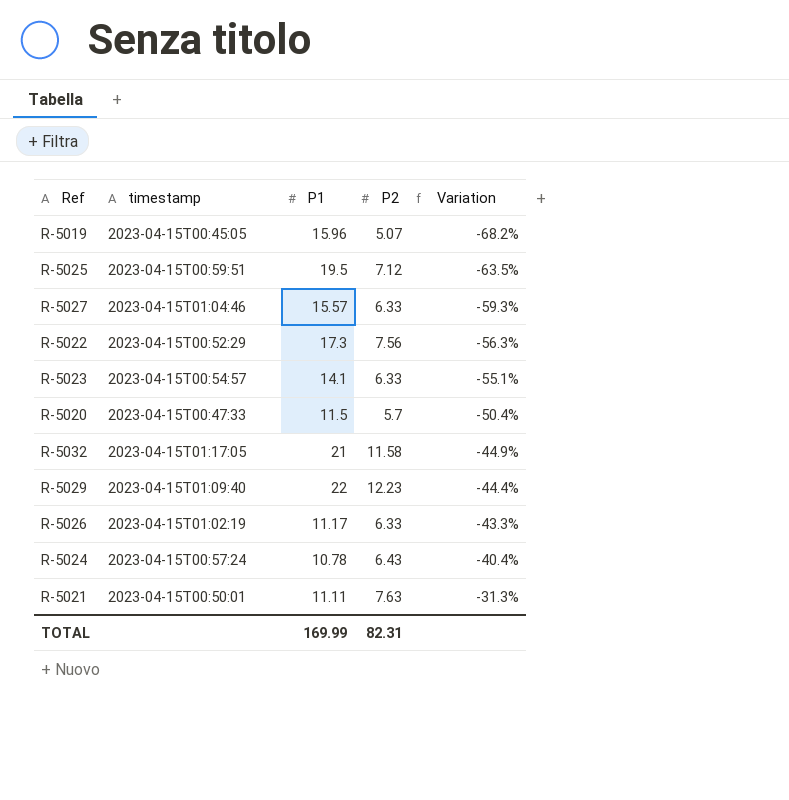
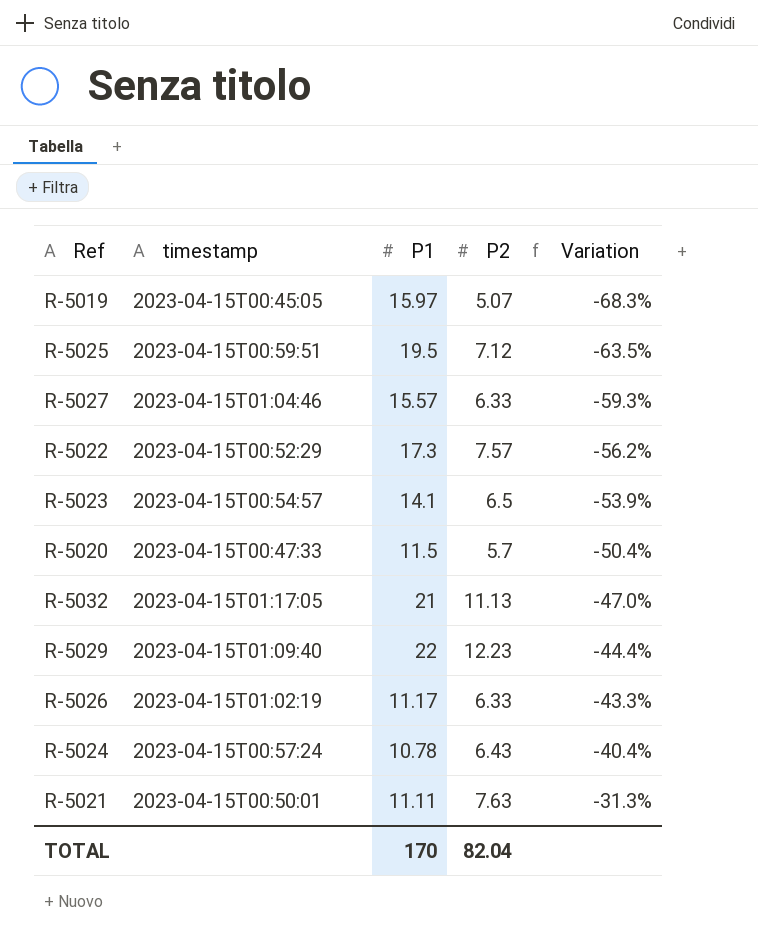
R-5019 | P1: 15.96 -> 15.97
R-5019 | Variation: -68.2% -> -68.3%
R-5022 | P2: 7.56 -> 7.57
R-5022 | Variation: -56.3% -> -56.2%
R-5023 | P2: 6.33 -> 6.5
R-5023 | Variation: -55.1% -> -53.9%
R-5032 | P2: 11.58 -> 11.13
R-5032 | Variation: -44.9% -> -47.0%
TOTAL | P1: 169.99 -> 170
TOTAL | P2: 82.31 -> 82.04

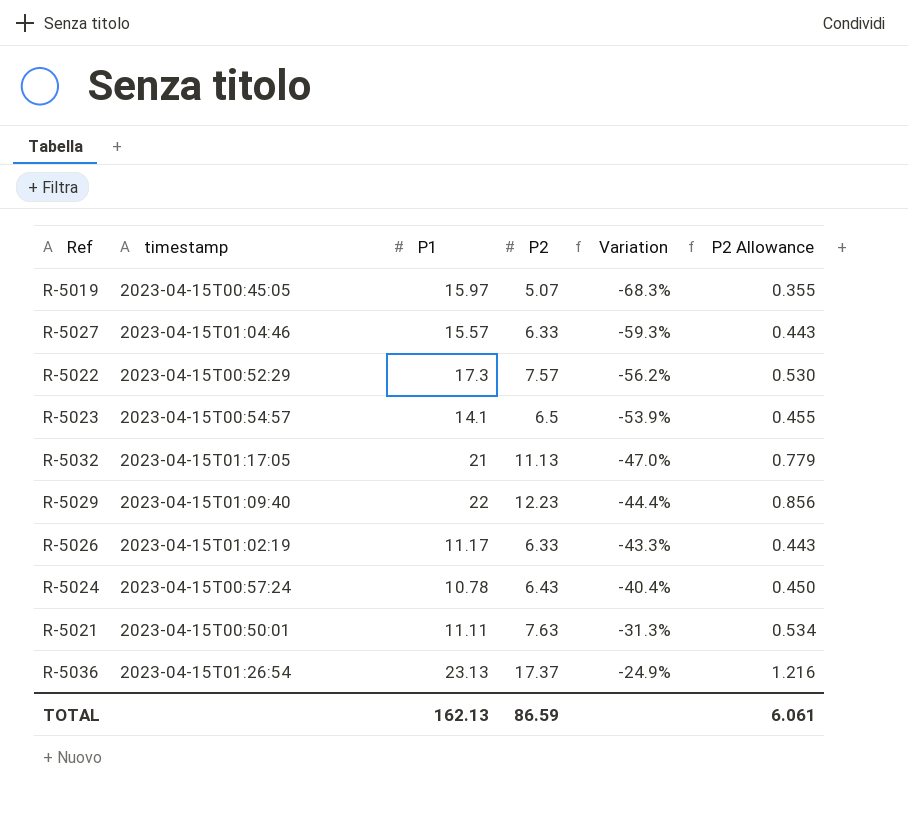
column P2 Allowance | formula: none -> [P2] * 0.07
row R-5025: 2023-04-15T00:59:51 | 19.5 | 7.12 | -63.5% -> none
row R-5020: 2023-04-15T00:47:33 | 11.5 | 5.7 | -50.4% -> none
row R-5036: none -> 2023-04-15T01:26:54 | 23.13 | 17.37 | -24.9% | 1.216
TOTAL | P1: 170 -> 162.13
TOTAL | P2: 82.04 -> 86.59

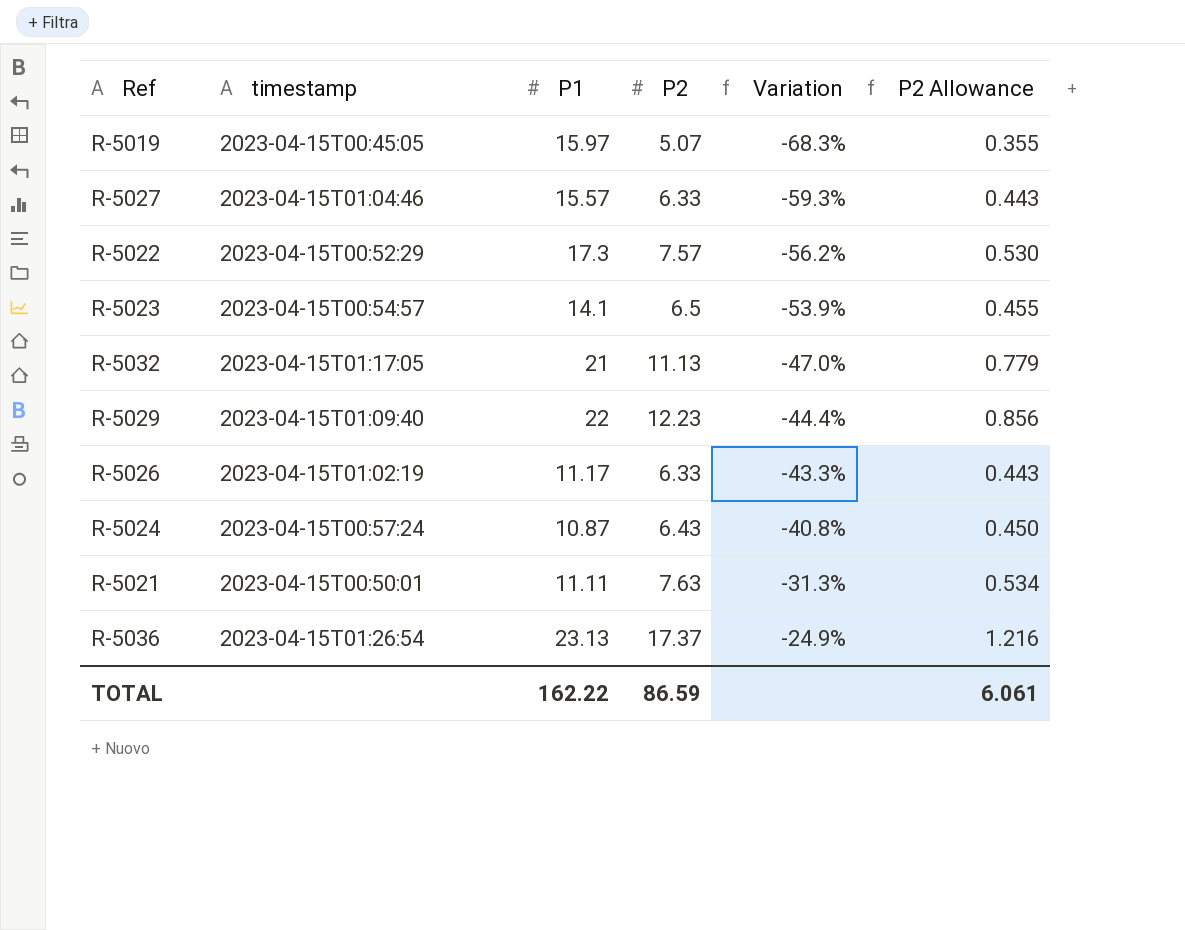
R-5024 | P1: 10.78 -> 10.87
R-5024 | Variation: -40.4% -> -40.8%
TOTAL | P1: 162.13 -> 162.22

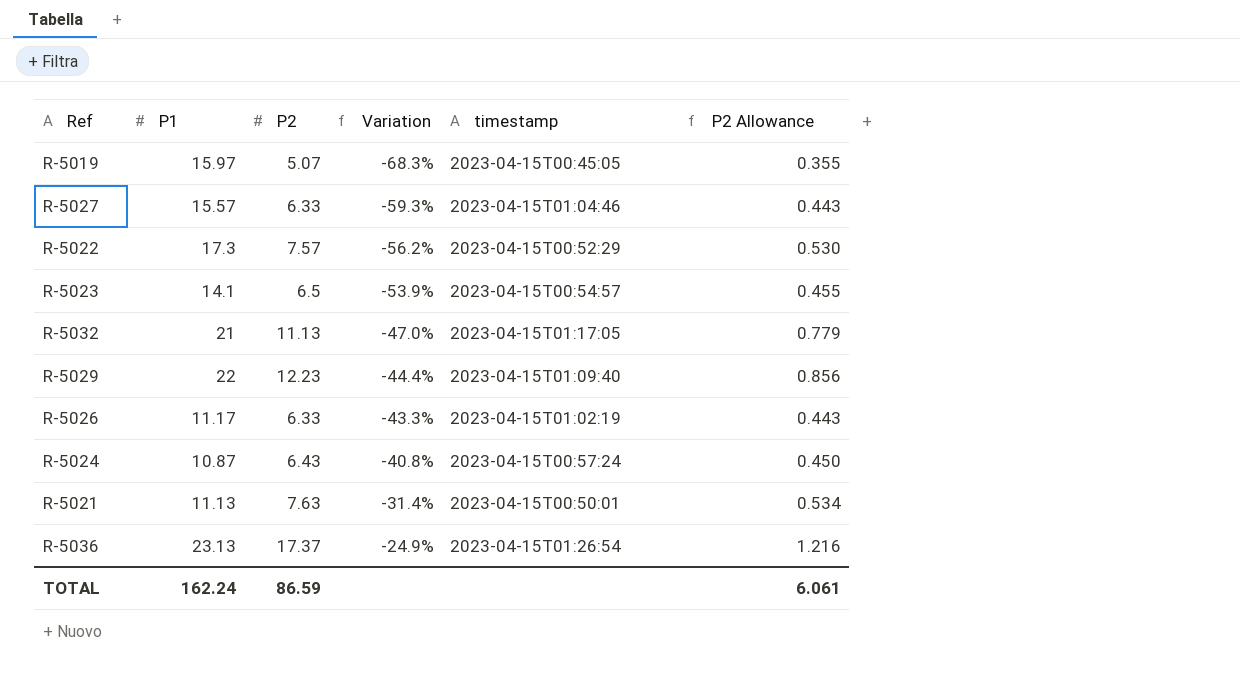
column timestamp | position: 2 -> 5
R-5021 | P1: 11.11 -> 11.13
R-5021 | Variation: -31.3% -> -31.4%
TOTAL | P1: 162.22 -> 162.24

